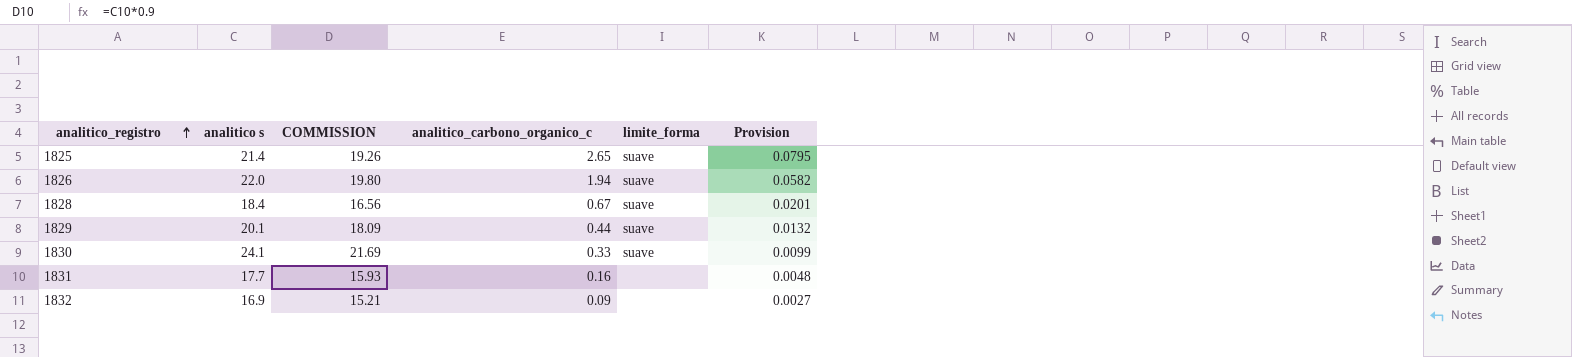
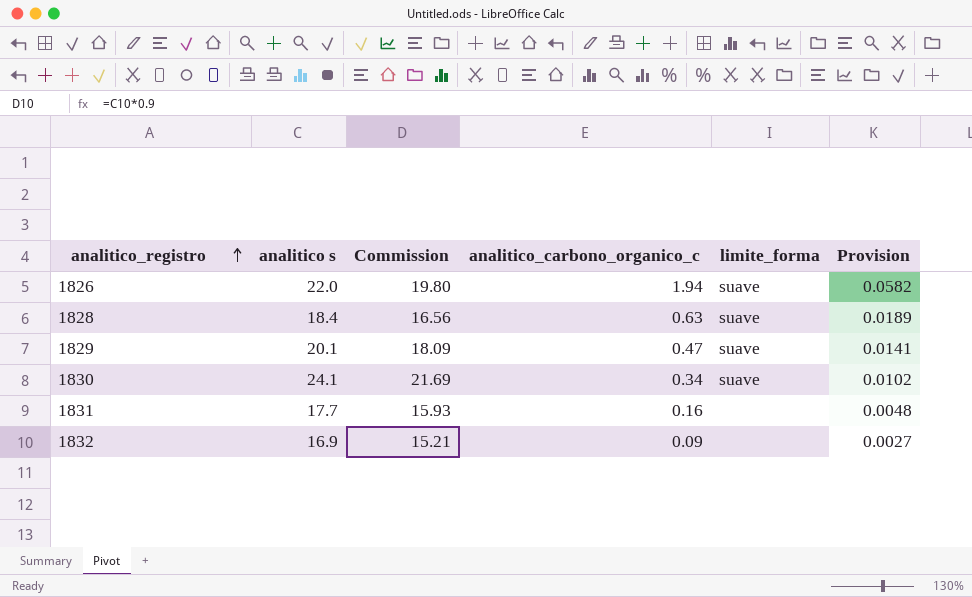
column name: COMMISSION -> Commission
row 1825: 21.4 | 19.26 | 2.65 | suave | 0.0795 -> none
1828 | analitico_carbono_organico_c: 0.67 -> 0.63
1828 | Provision: 0.0201 -> 0.0189
1829 | analitico_carbono_organico_c: 0.44 -> 0.47
1829 | Provision: 0.0132 -> 0.0141
1830 | analitico_carbono_organico_c: 0.33 -> 0.34
1830 | Provision: 0.0099 -> 0.0102

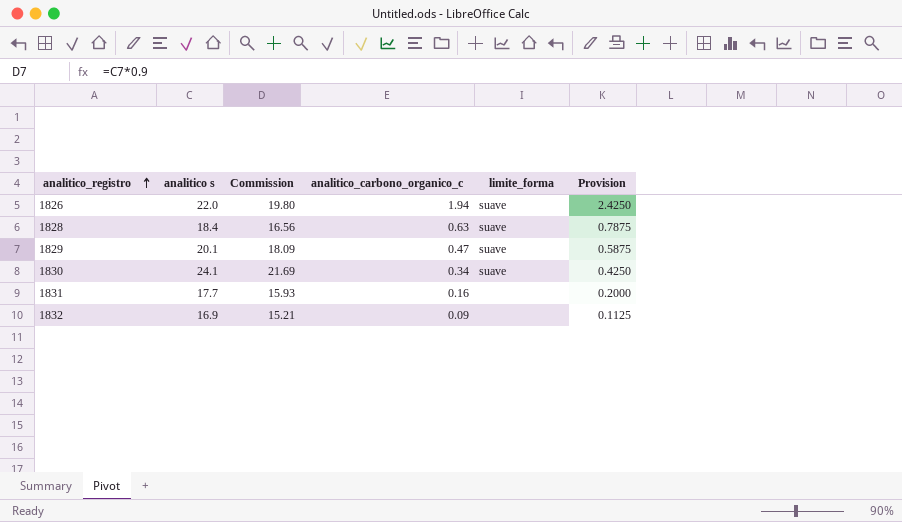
column Provision | formula: [analitico_carbono_organico_c] * 0.03 -> [analitico_carbono_organico_c] * 1.25

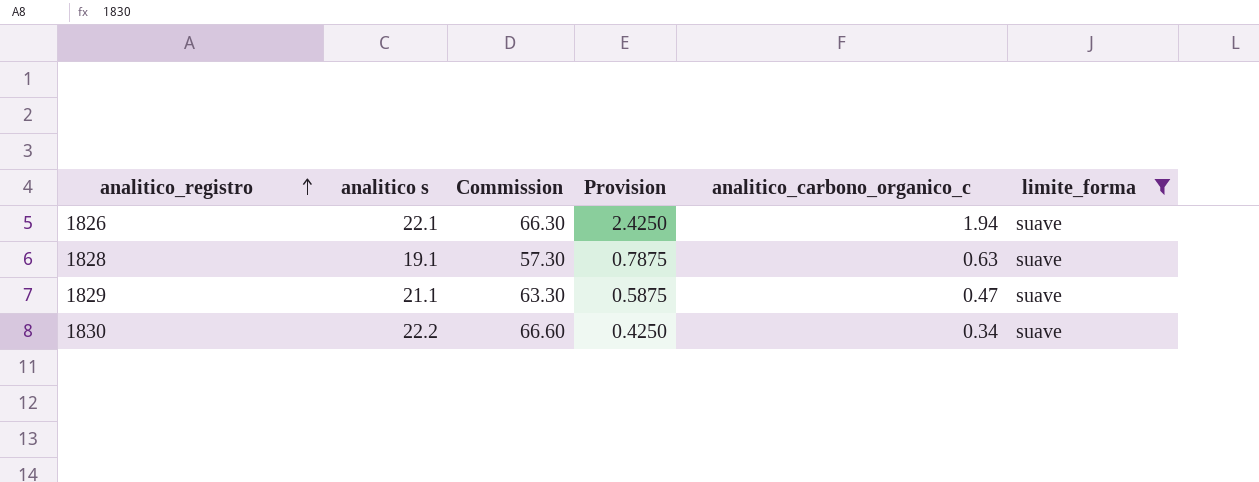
filter: none -> limite_forma = suave
column Commission | formula: [analitico s] * 0.9 -> [analitico s] * 3
column Provision | position: 6 -> 4
1826 | analitico s: 22.0 -> 22.1
1828 | analitico s: 18.4 -> 19.1
1829 | analitico s: 20.1 -> 21.1
1830 | analitico s: 24.1 -> 22.2

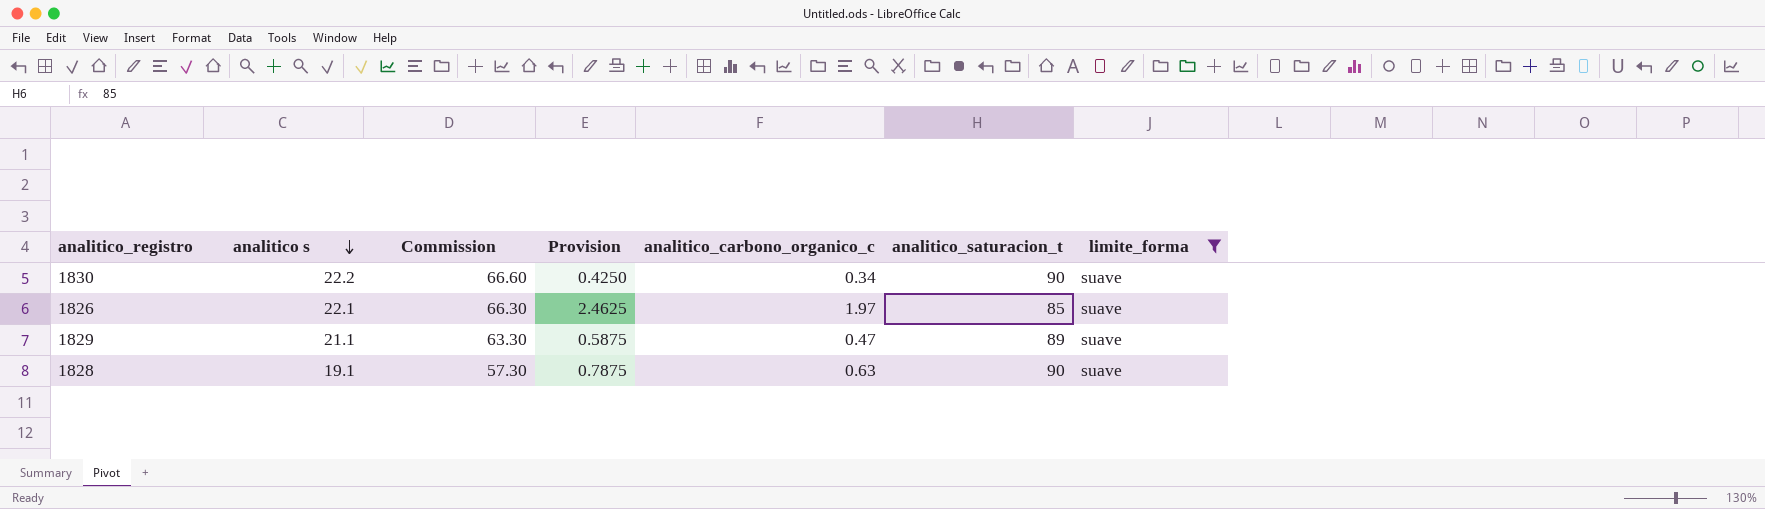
row order: analitico_registro ascending -> analitico s descending
column analitico_saturacion_t | position: none -> 6
1826 | Provision: 2.4250 -> 2.4625
1826 | analitico_carbono_organico_c: 1.94 -> 1.97

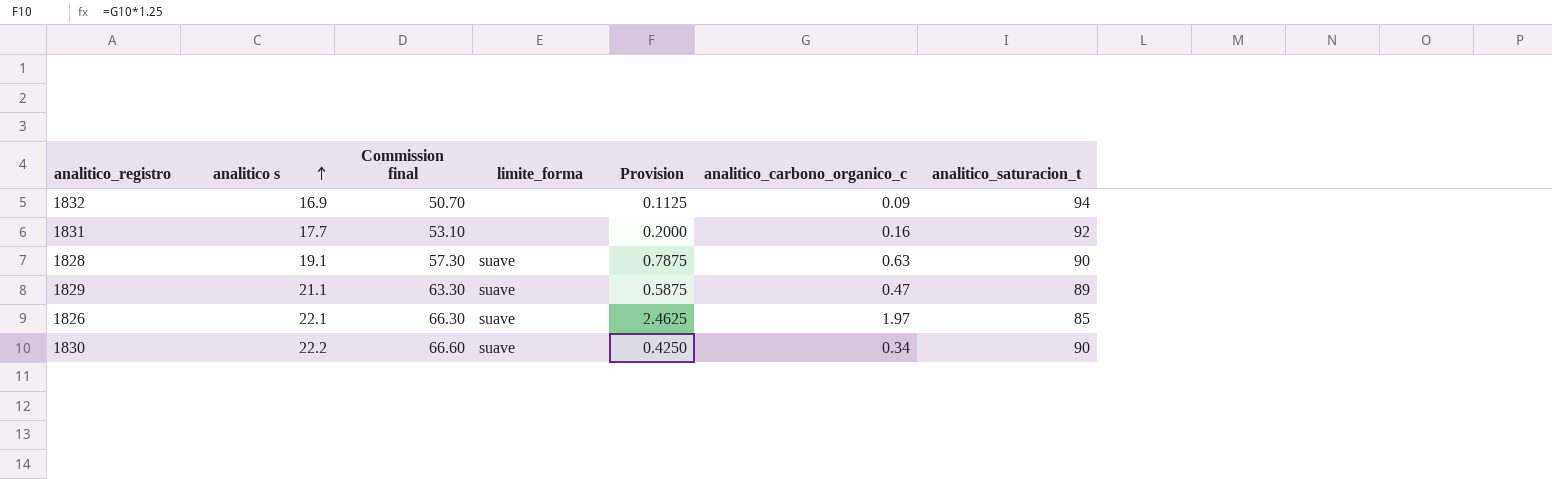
filter: limite_forma = suave -> none
row order: analitico s descending -> analitico s ascending
column name: Commission -> Commission final
column limite_forma | position: 7 -> 4

